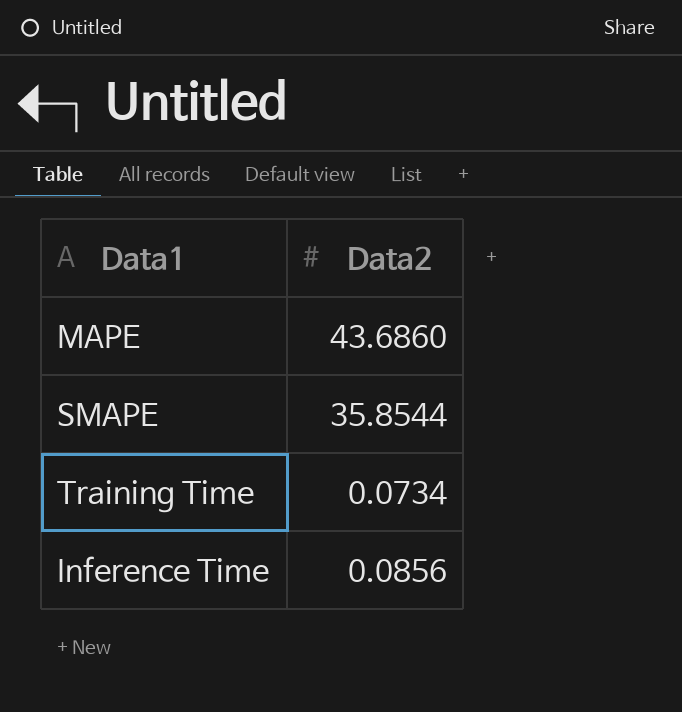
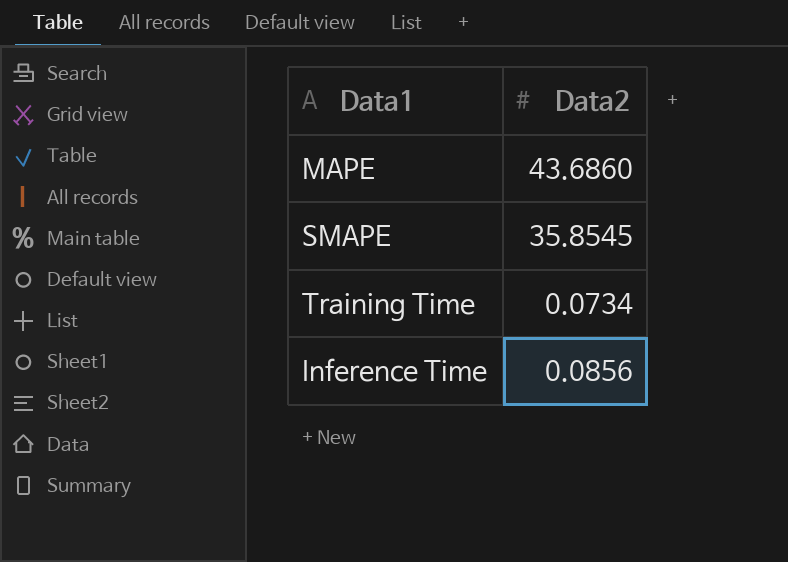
SMAPE | Data2: 35.8544 -> 35.8545

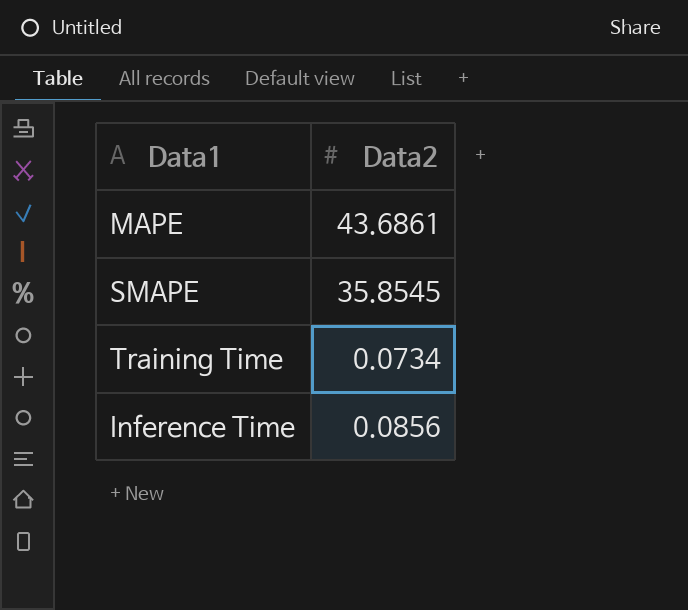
MAPE | Data2: 43.6860 -> 43.6861

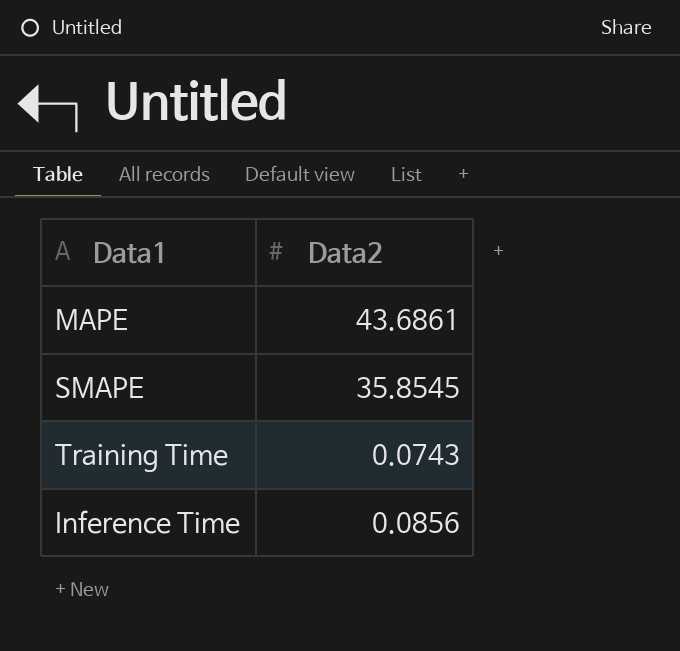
Training Time | Data2: 0.0734 -> 0.0743

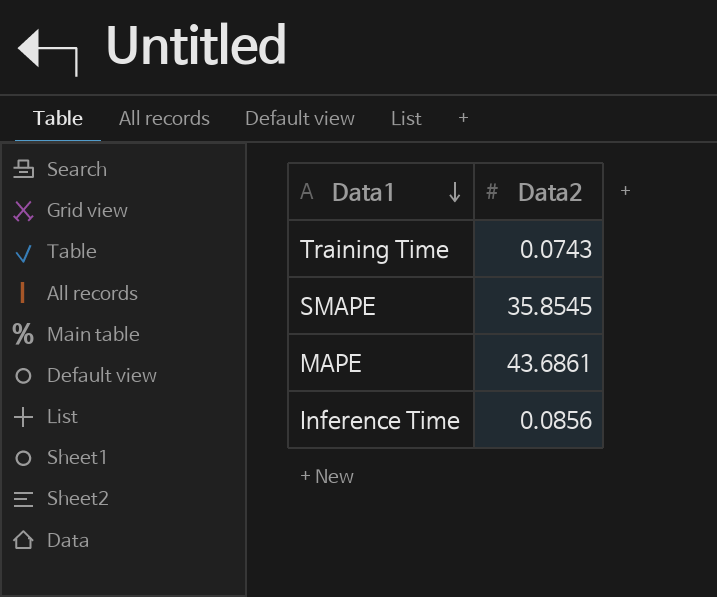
row order: none -> Data1 descending

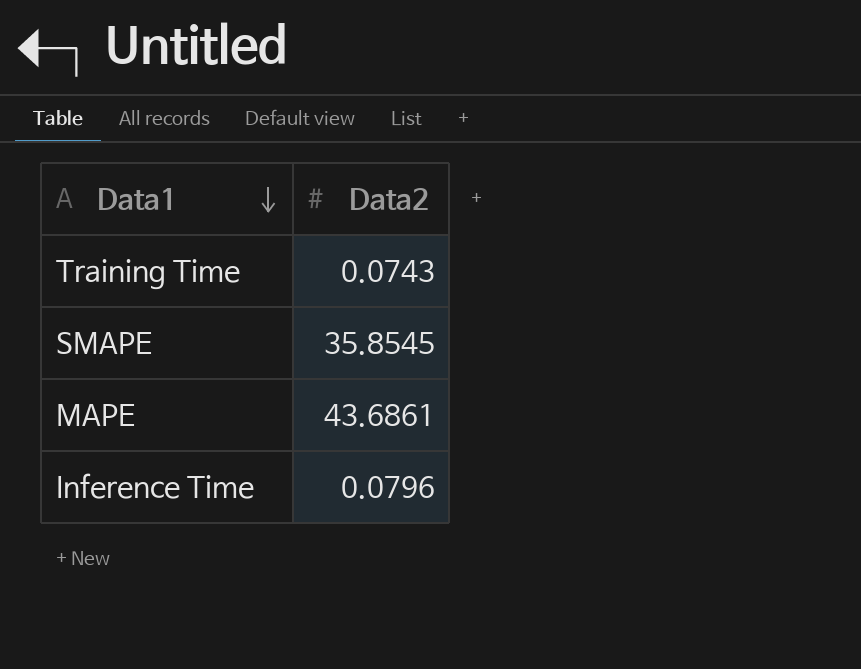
Inference Time | Data2: 0.0856 -> 0.0796

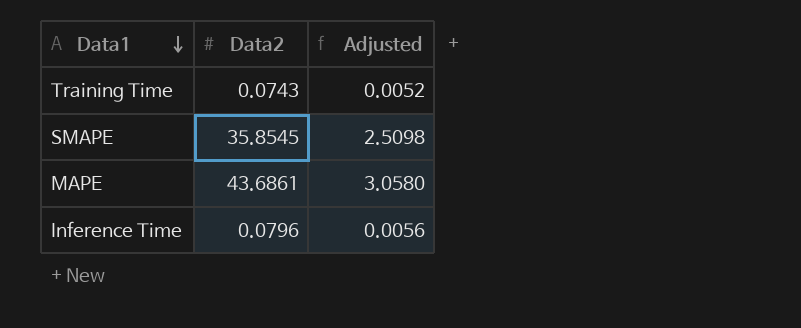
column Adjusted | formula: none -> [Data2] * 0.07

